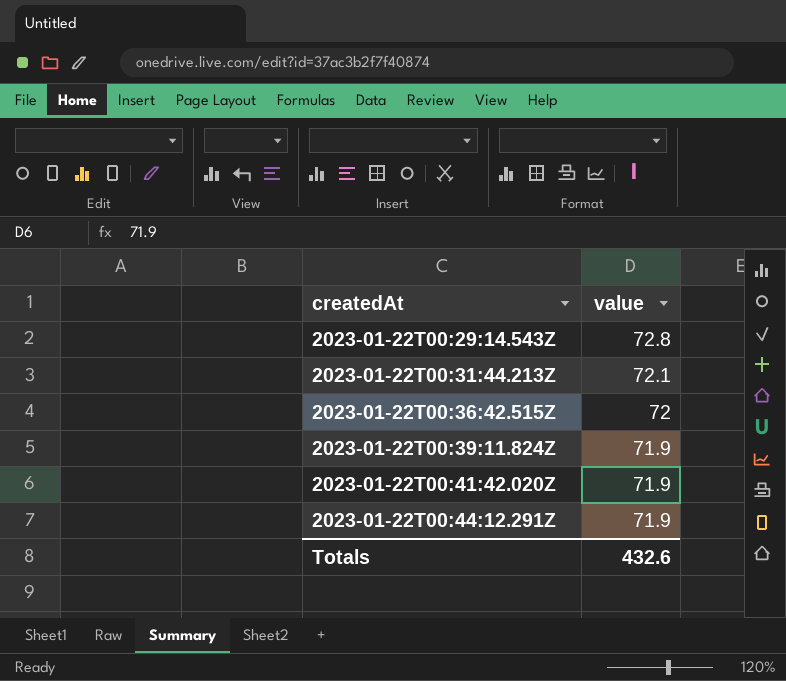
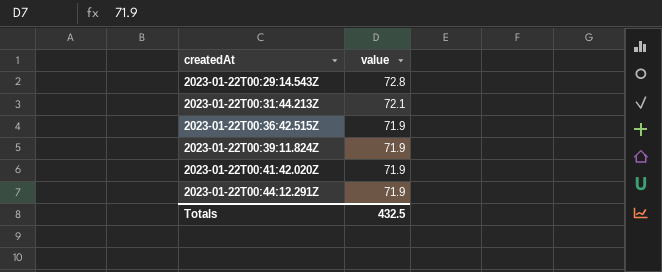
2023-01-22T00:36:42.515Z | value: 72 -> 71.9
Totals | value: 432.6 -> 432.5

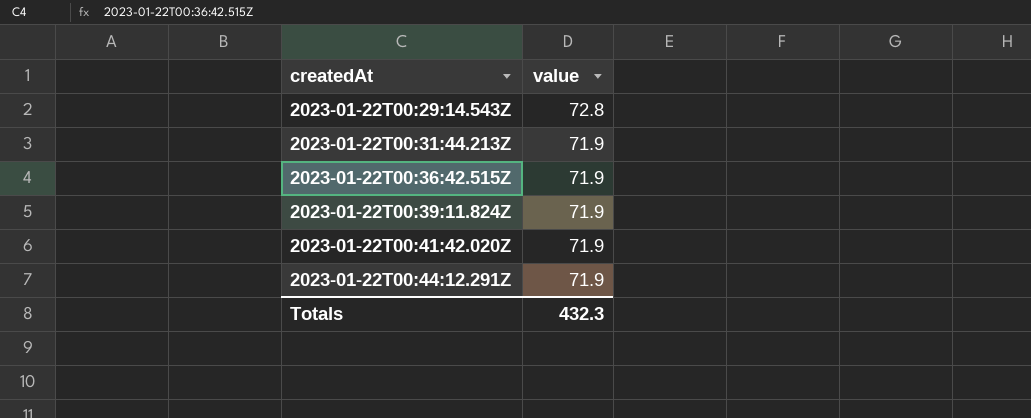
2023-01-22T00:31:44.213Z | value: 72.1 -> 71.9
Totals | value: 432.5 -> 432.3

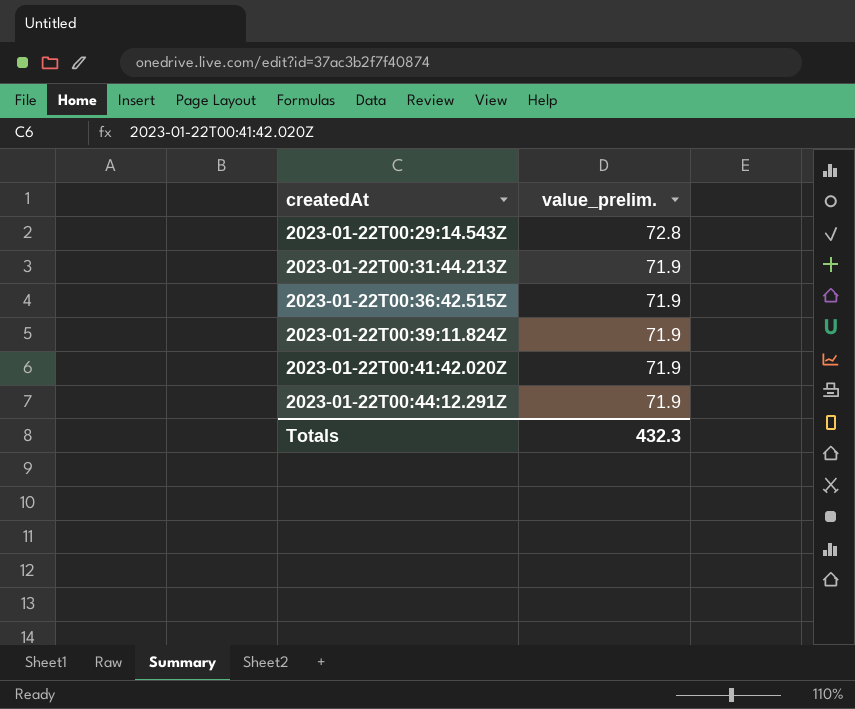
column name: value -> value_prelim.

